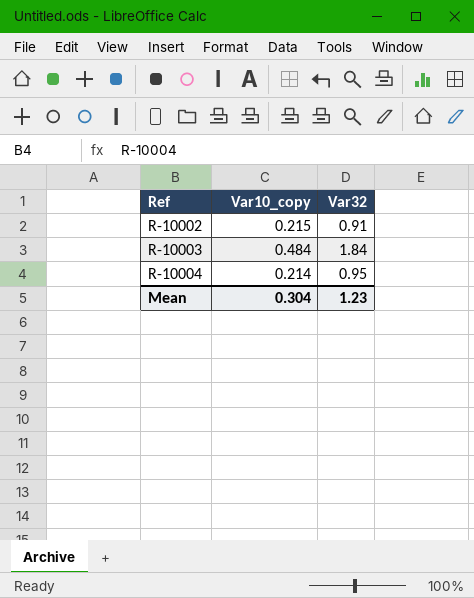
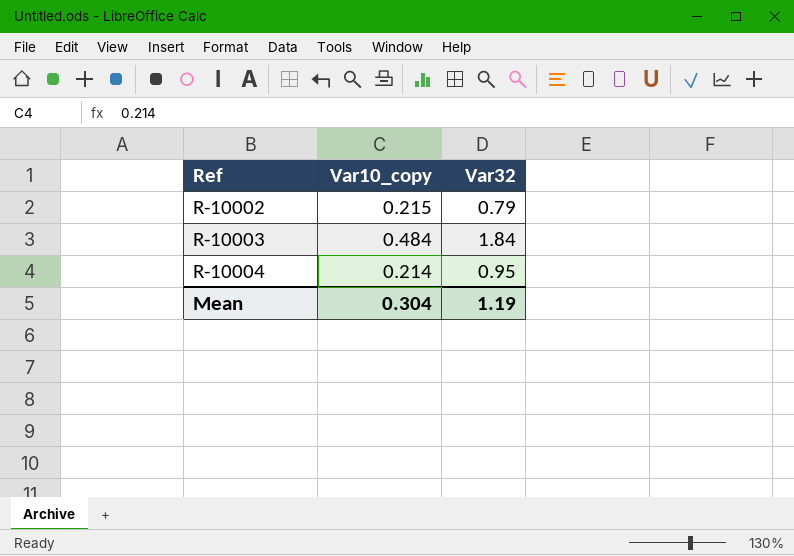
R-10002 | Var32: 0.91 -> 0.79
Mean | Var32: 1.23 -> 1.19

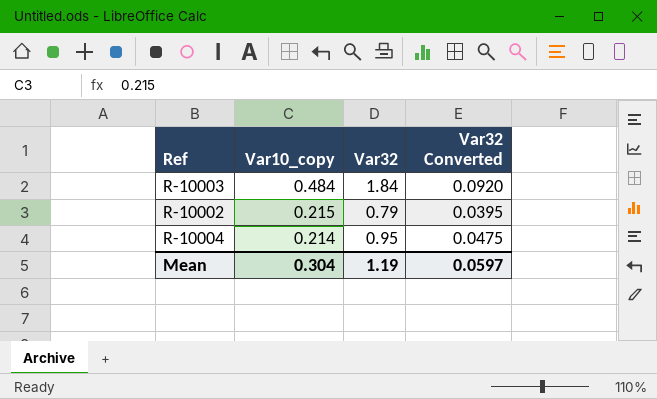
row order: Ref ascending -> Var10_copy descending
column Var32 Converted | formula: none -> [Var32] * 0.05

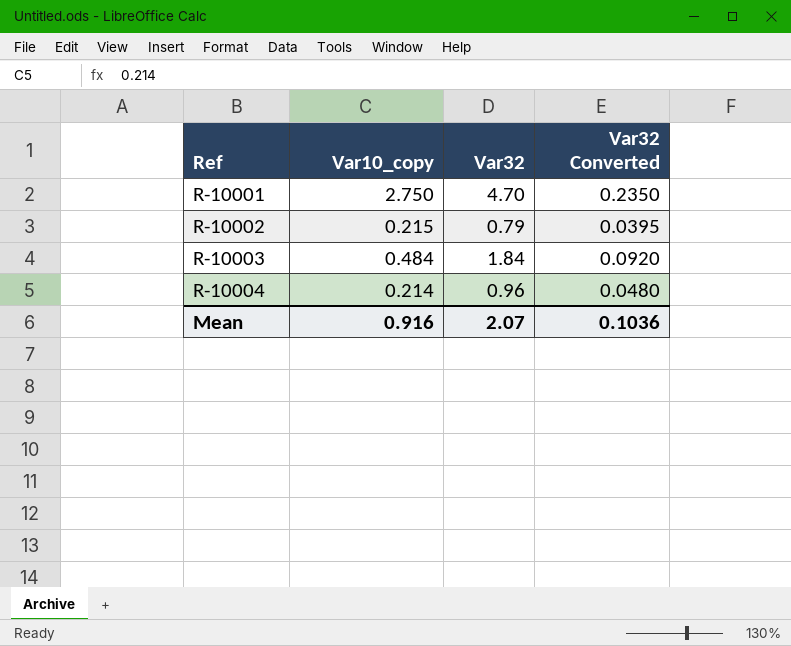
row order: Var10_copy descending -> Ref ascending
row R-10001: none -> 2.750 | 4.70 | 0.2350
R-10004 | Var32: 0.95 -> 0.96
R-10004 | Var32 Converted: 0.0475 -> 0.0480
Mean | Var10_copy: 0.304 -> 0.916
Mean | Var32: 1.19 -> 2.07
Mean | Var32 Converted: 0.0597 -> 0.1036

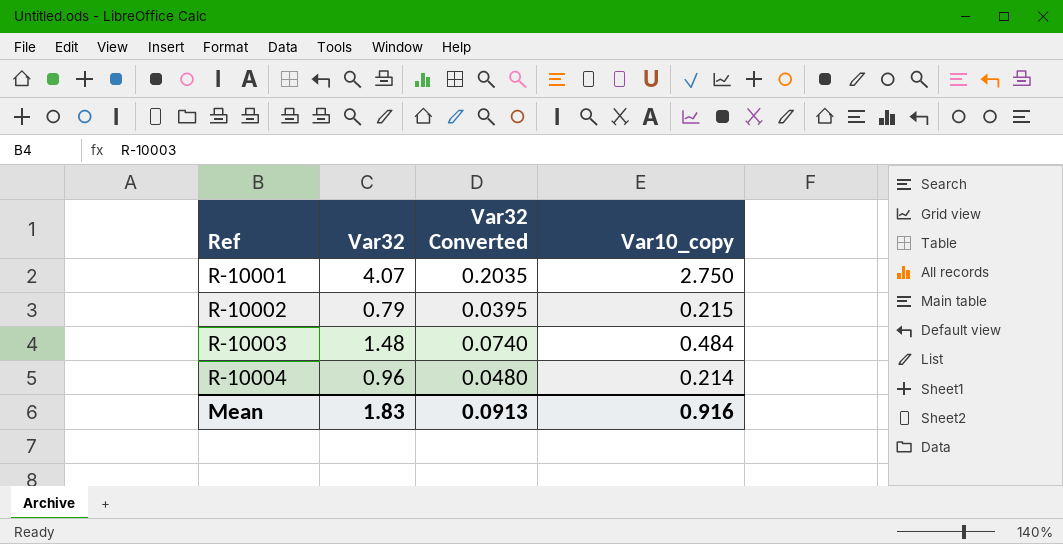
column Var10_copy | position: 2 -> 4
R-10001 | Var32: 4.70 -> 4.07
R-10001 | Var32 Converted: 0.2350 -> 0.2035
R-10003 | Var32: 1.84 -> 1.48
R-10003 | Var32 Converted: 0.0920 -> 0.0740
Mean | Var32: 2.07 -> 1.83
Mean | Var32 Converted: 0.1036 -> 0.0913

